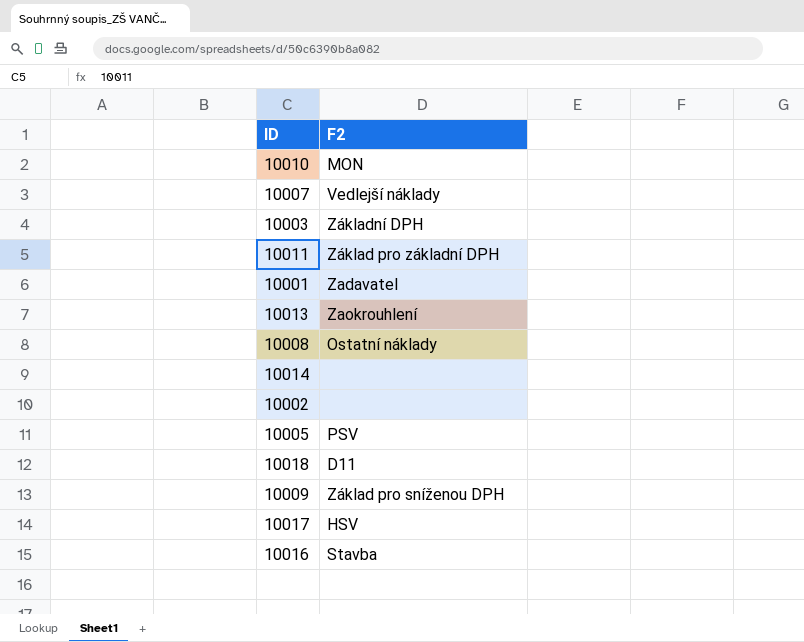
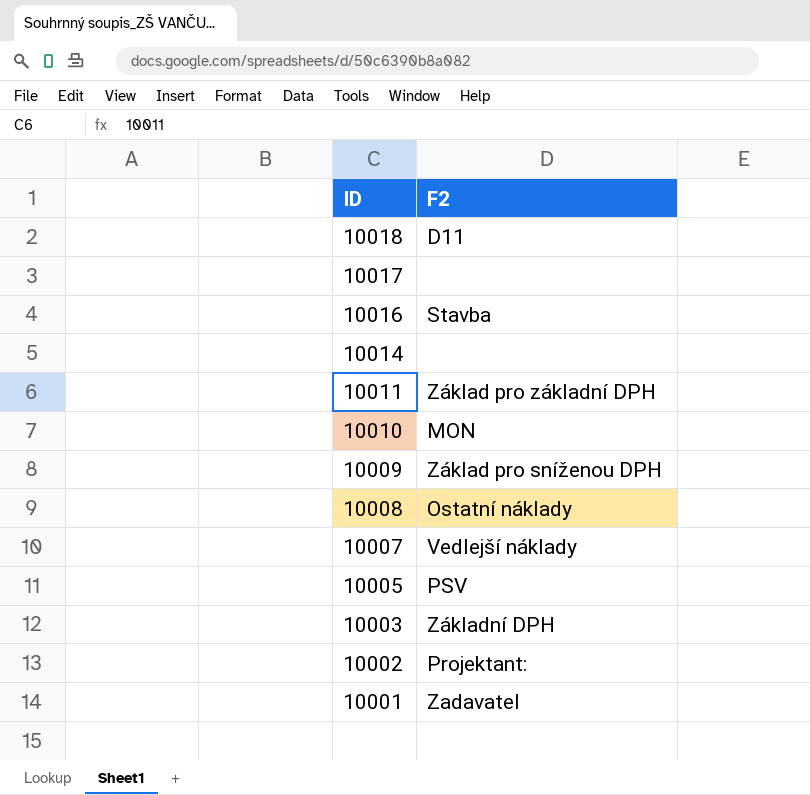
row order: none -> ID descending
row 10013: Zaokrouhlení -> none
10017 | F2: HSV -> none
10002 | F2: none -> Projektant:

